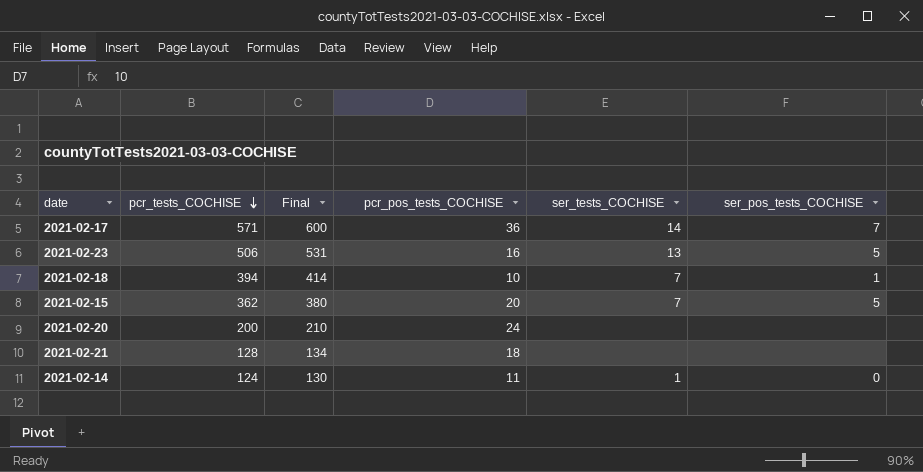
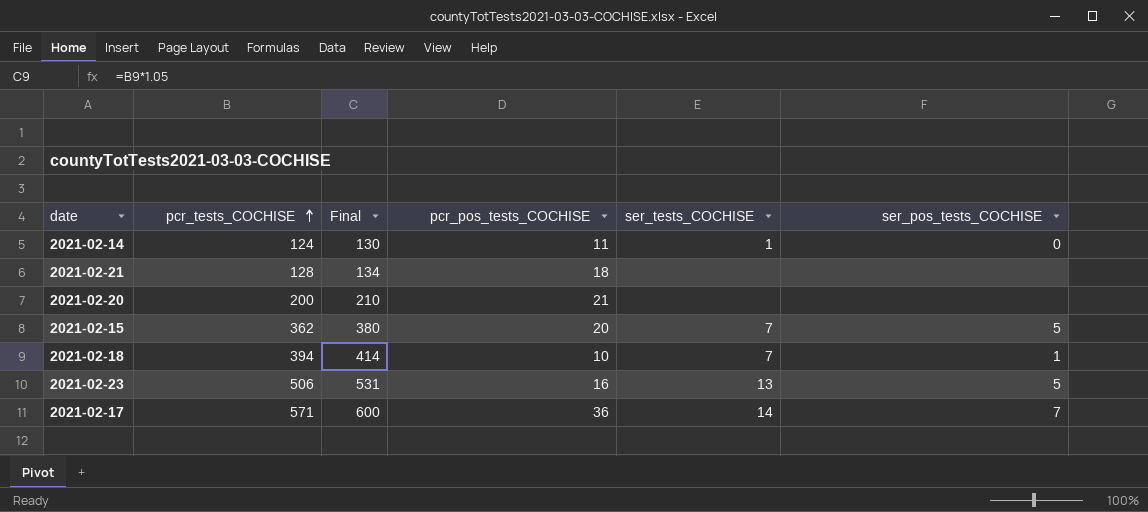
row order: pcr_tests_COCHISE descending -> pcr_tests_COCHISE ascending
2021-02-20 | pcr_pos_tests_COCHISE: 24 -> 21

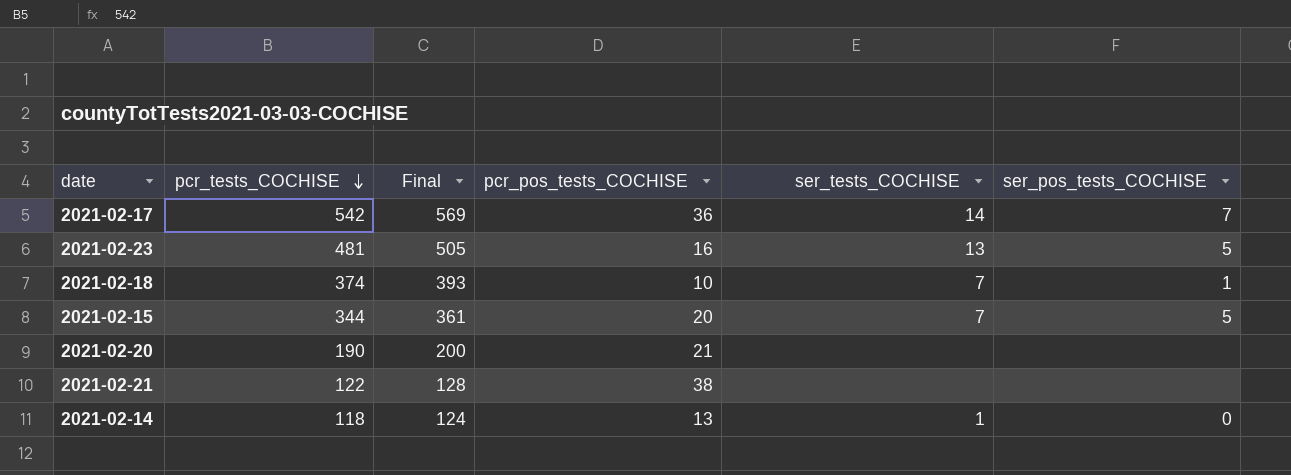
row order: pcr_tests_COCHISE ascending -> pcr_tests_COCHISE descending
2021-02-17 | pcr_tests_COCHISE: 571 -> 542
2021-02-17 | Final: 600 -> 569
2021-02-23 | pcr_tests_COCHISE: 506 -> 481
2021-02-23 | Final: 531 -> 505
2021-02-18 | pcr_tests_COCHISE: 394 -> 374
2021-02-18 | Final: 414 -> 393
2021-02-15 | pcr_tests_COCHISE: 362 -> 344
2021-02-15 | Final: 380 -> 361
2021-02-20 | pcr_tests_COCHISE: 200 -> 190
2021-02-20 | Final: 210 -> 200
2021-02-21 | pcr_tests_COCHISE: 128 -> 122
2021-02-21 | Final: 134 -> 128
2021-02-21 | pcr_pos_tests_COCHISE: 18 -> 38
2021-02-14 | pcr_tests_COCHISE: 124 -> 118
2021-02-14 | Final: 130 -> 124
2021-02-14 | pcr_pos_tests_COCHISE: 11 -> 13

